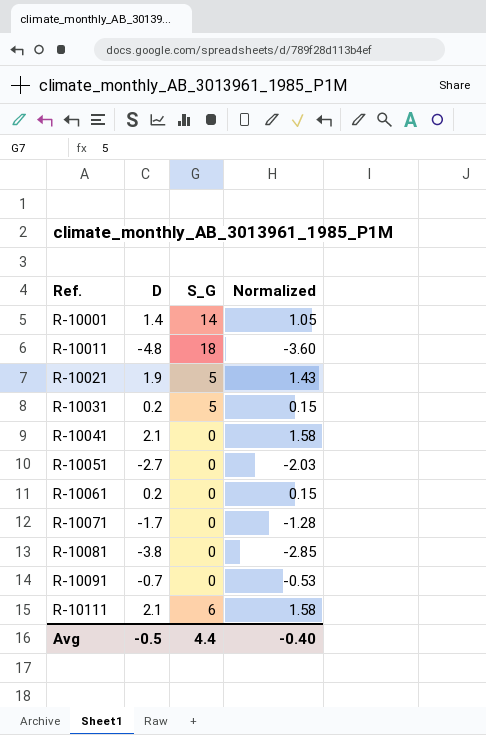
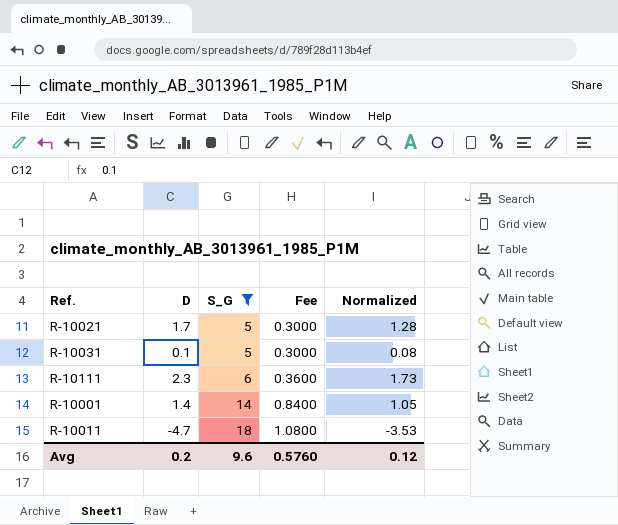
filter: none -> S_G != 0
row order: Ref. ascending -> S_G ascending
column Fee | formula: none -> [S_G] * 0.06
R-10021 | D: 1.9 -> 1.7
R-10021 | Normalized: 1.43 -> 1.28
R-10031 | D: 0.2 -> 0.1
R-10031 | Normalized: 0.15 -> 0.08
R-10111 | D: 2.1 -> 2.3
R-10111 | Normalized: 1.58 -> 1.73
R-10011 | D: -4.8 -> -4.7
R-10011 | Normalized: -3.60 -> -3.53
Avg | D: -0.5 -> 0.2
Avg | S_G: 4.4 -> 9.6
Avg | Normalized: -0.40 -> 0.12

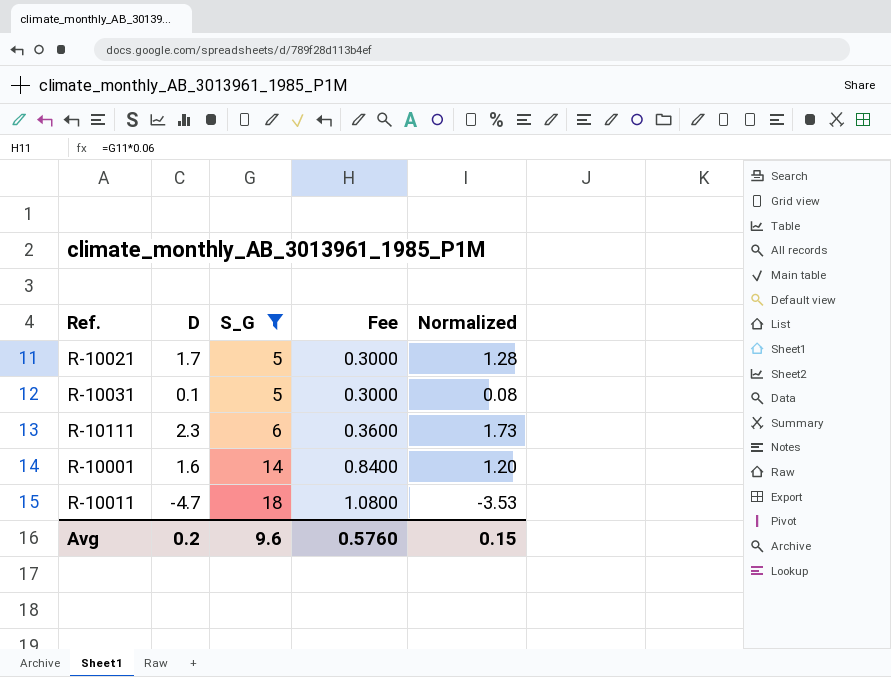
R-10001 | D: 1.4 -> 1.6
R-10001 | Normalized: 1.05 -> 1.20
Avg | Normalized: 0.12 -> 0.15

